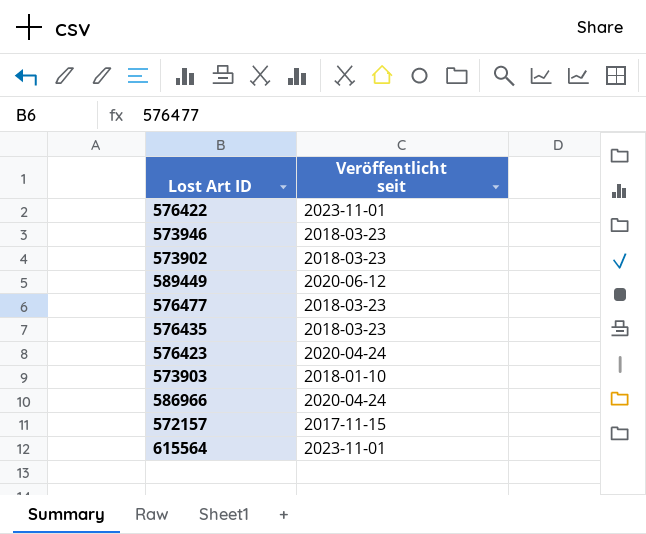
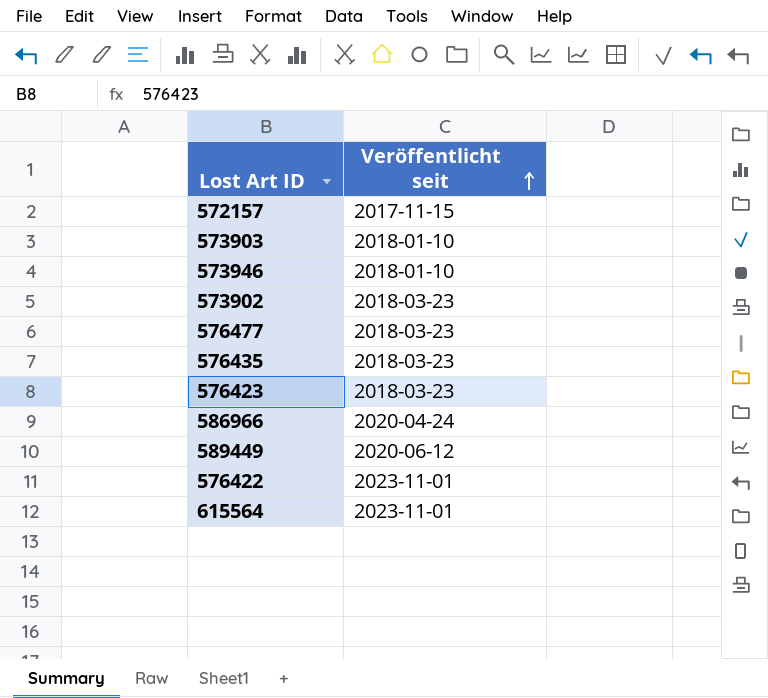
row order: none -> Veröffentlicht seit ascending
573946 | Veröffentlicht seit: 2018-03-23 -> 2018-01-10
576423 | Veröffentlicht seit: 2020-04-24 -> 2018-03-23

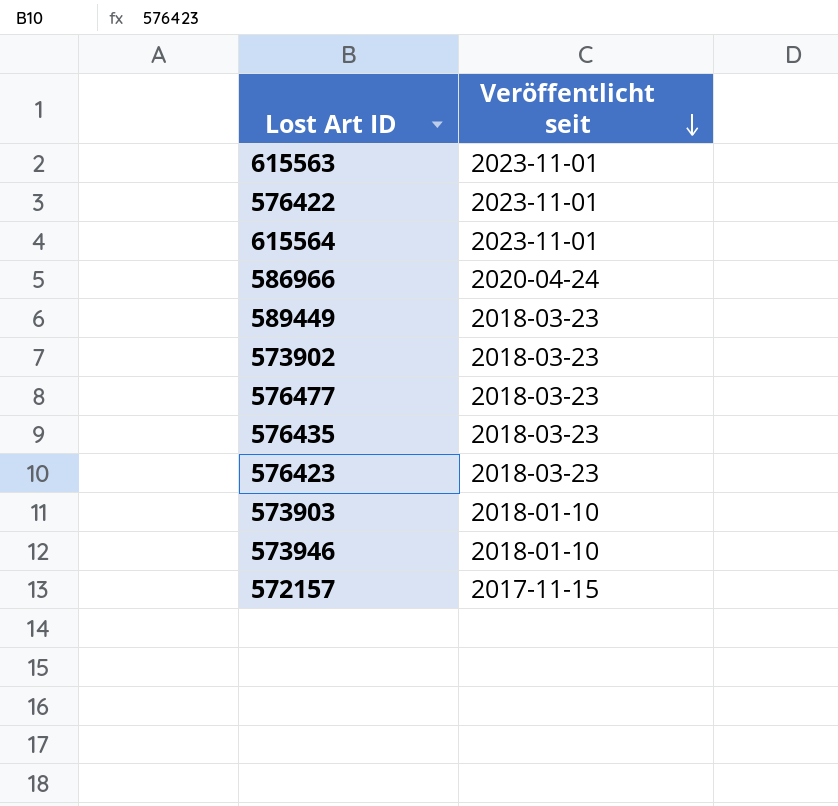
row order: Veröffentlicht seit ascending -> Veröffentlicht seit descending
row 615563: none -> 2023-11-01
589449 | Veröffentlicht seit: 2020-06-12 -> 2018-03-23

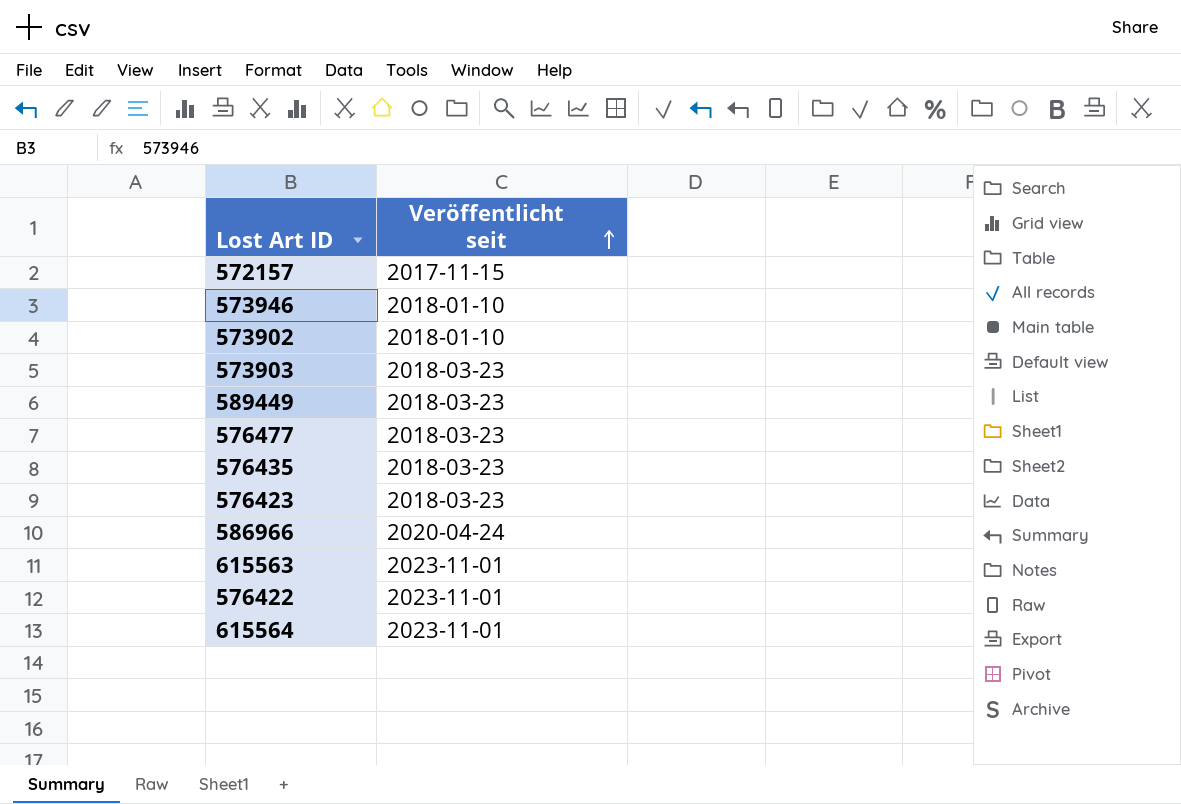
row order: Veröffentlicht seit descending -> Veröffentlicht seit ascending
573902 | Veröffentlicht seit: 2018-03-23 -> 2018-01-10
573903 | Veröffentlicht seit: 2018-01-10 -> 2018-03-23

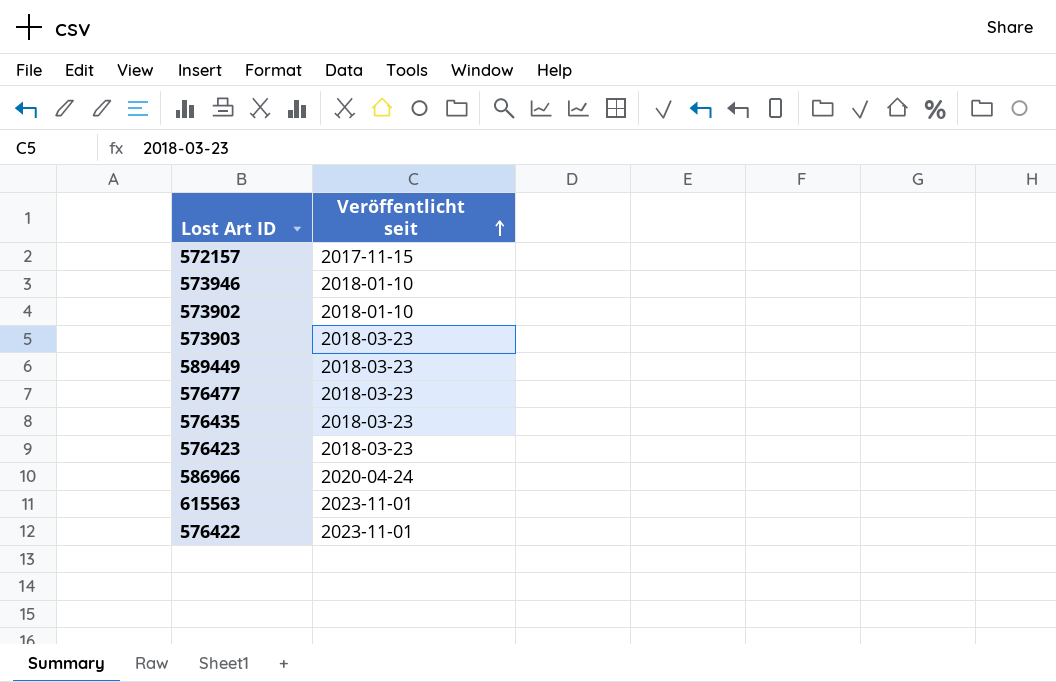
row 615564: 2023-11-01 -> none

